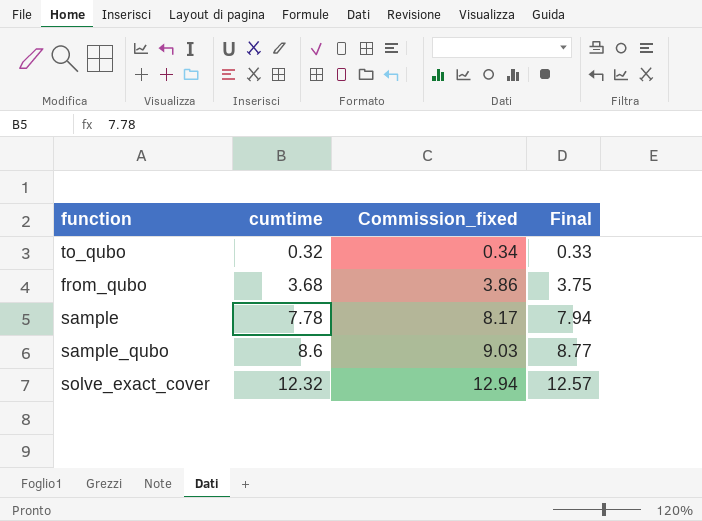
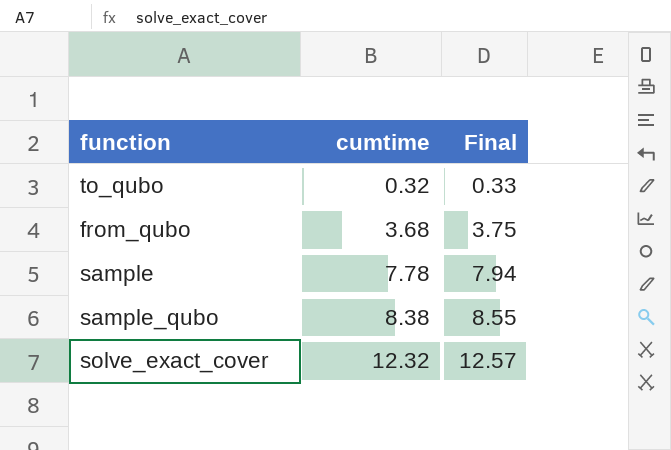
column Commission_fixed | formula: [cumtime] * 1.05 -> none
sample_qubo | cumtime: 8.6 -> 8.38
sample_qubo | Final: 8.77 -> 8.55

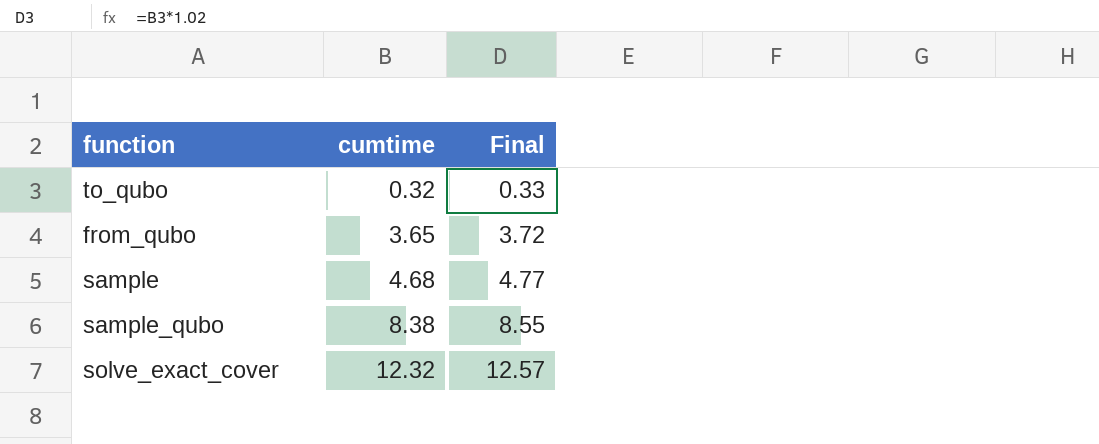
from_qubo | cumtime: 3.68 -> 3.65
from_qubo | Final: 3.75 -> 3.72
sample | cumtime: 7.78 -> 4.68
sample | Final: 7.94 -> 4.77

